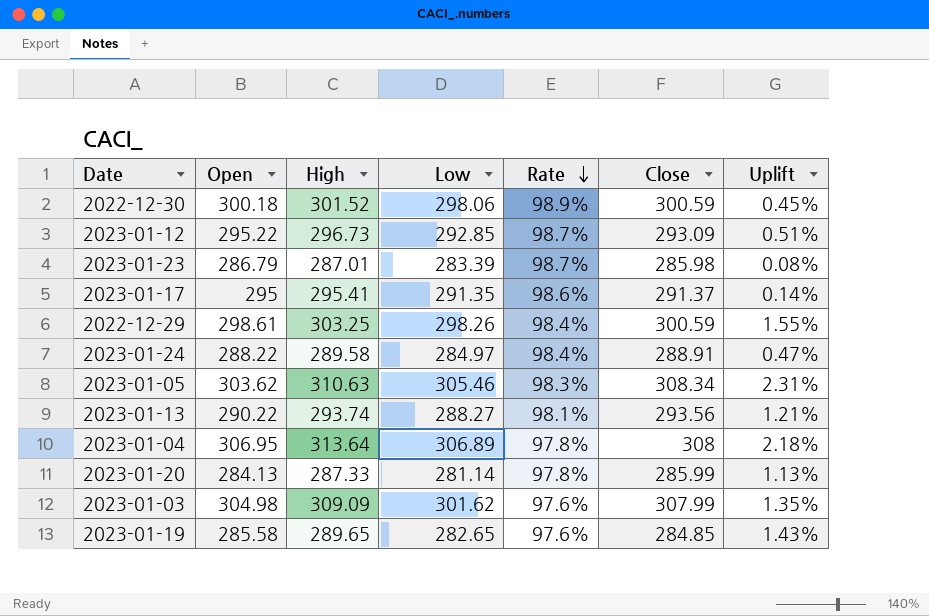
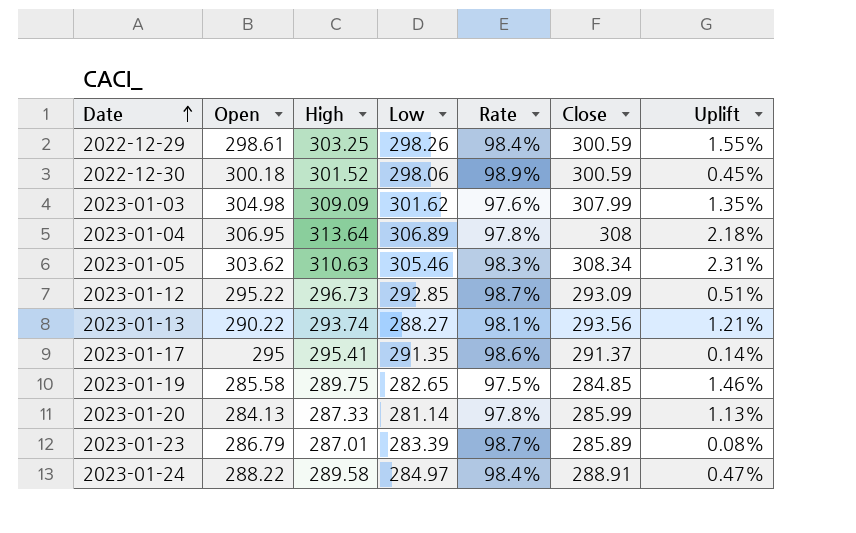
row order: Rate descending -> Date ascending
2023-01-19 | High: 289.65 -> 289.75
2023-01-19 | Rate: 97.6% -> 97.5%
2023-01-19 | Uplift: 1.43% -> 1.46%
2023-01-23 | Close: 285.98 -> 285.89

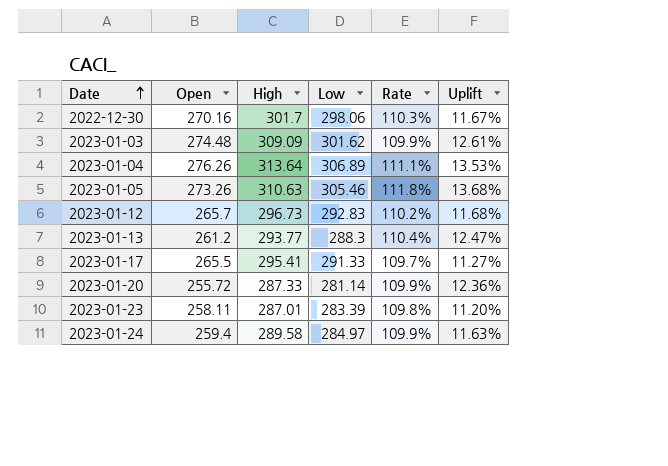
column Close | position: 6 -> none
column Rate | formula: [Low] / [High] -> [Low] / [Open]
row 2022-12-29: 298.61 | 303.25 | 298.26 | 98.4% | 300.59 | 1.55% -> none
row 2023-01-19: 285.58 | 289.75 | 282.65 | 97.5% | 284.85 | 1.46% -> none
2022-12-30 | Open: 300.18 -> 270.16
2022-12-30 | High: 301.52 -> 301.7
2022-12-30 | Uplift: 0.45% -> 11.67%
2023-01-03 | Open: 304.98 -> 274.48
2023-01-03 | Uplift: 1.35% -> 12.61%
2023-01-04 | Open: 306.95 -> 276.26
2023-01-04 | Uplift: 2.18% -> 13.53%
2023-01-05 | Open: 303.62 -> 273.26
2023-01-05 | Uplift: 2.31% -> 13.68%
2023-01-12 | Open: 295.22 -> 265.7
2023-01-12 | Low: 292.85 -> 292.83
2023-01-12 | Uplift: 0.51% -> 11.68%
2023-01-13 | Open: 290.22 -> 261.2
2023-01-13 | High: 293.74 -> 293.77
2023-01-13 | Low: 288.27 -> 288.3
2023-01-13 | Uplift: 1.21% -> 12.47%
2023-01-17 | Open: 295 -> 265.5
2023-01-17 | Low: 291.35 -> 291.33
2023-01-17 | Uplift: 0.14% -> 11.27%
2023-01-20 | Open: 284.13 -> 255.72
2023-01-20 | Uplift: 1.13% -> 12.36%
2023-01-23 | Open: 286.79 -> 258.11
2023-01-23 | Uplift: 0.08% -> 11.20%
2023-01-24 | Open: 288.22 -> 259.4
2023-01-24 | Uplift: 0.47% -> 11.63%

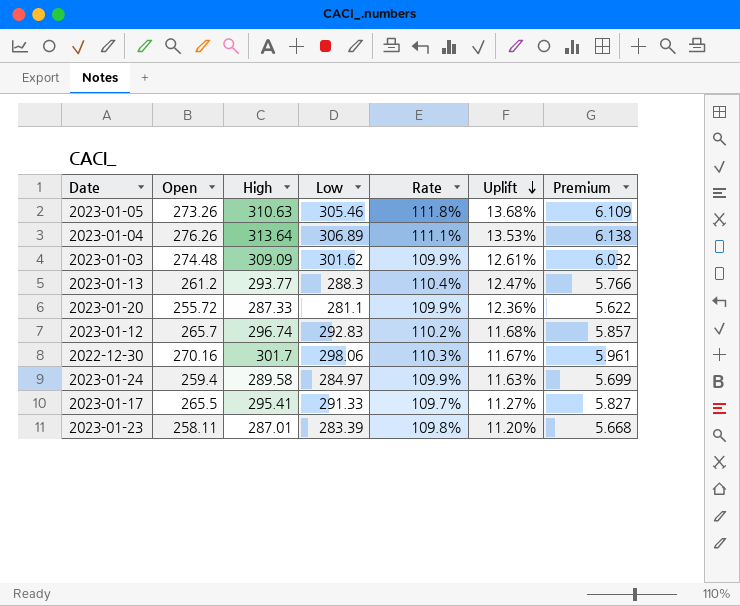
row order: Date ascending -> Uplift descending
column Premium | formula: none -> [Low] * 0.02
2023-01-20 | Low: 281.14 -> 281.1
2023-01-12 | High: 296.73 -> 296.74

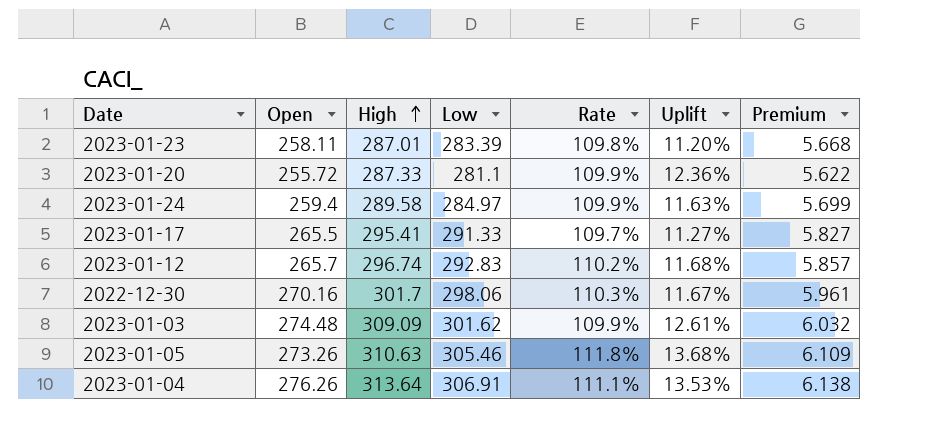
row order: Uplift descending -> High ascending
row 2023-01-13: 261.2 | 293.77 | 288.3 | 110.4% | 12.47% | 5.766 -> none
2023-01-04 | Low: 306.89 -> 306.91

